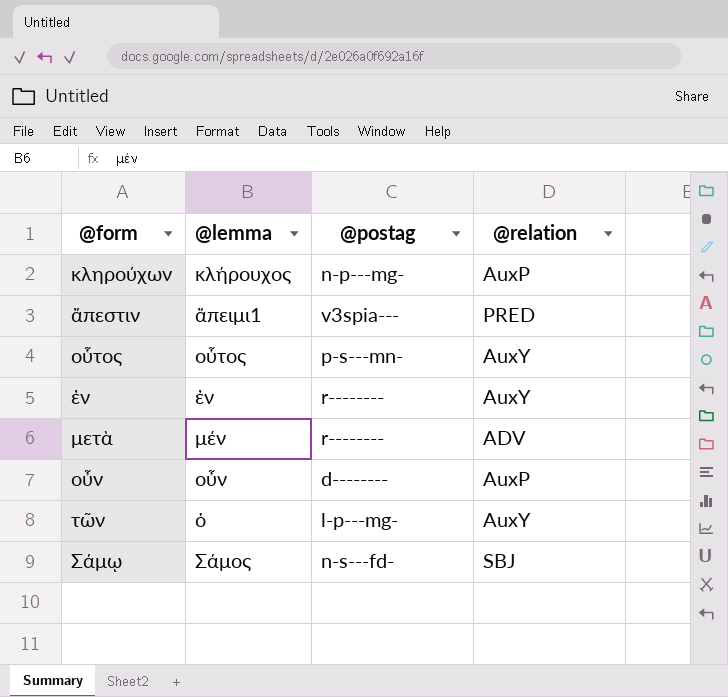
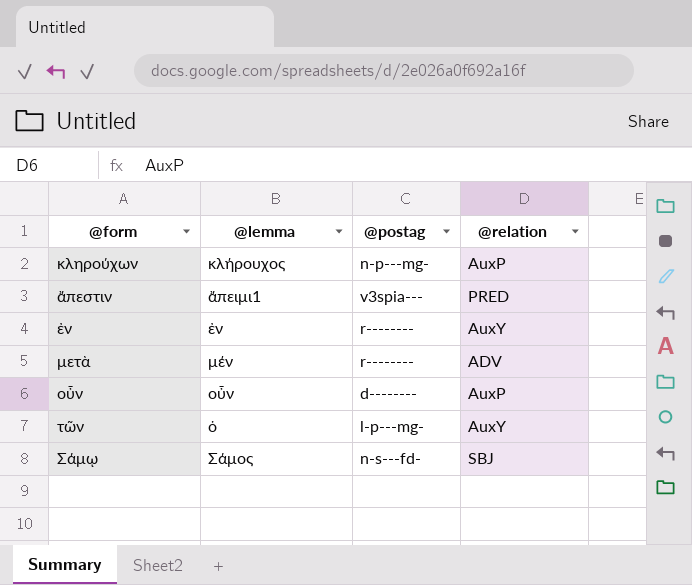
row οὗτος: οὗτος | p-s---mn- | AuxY -> none

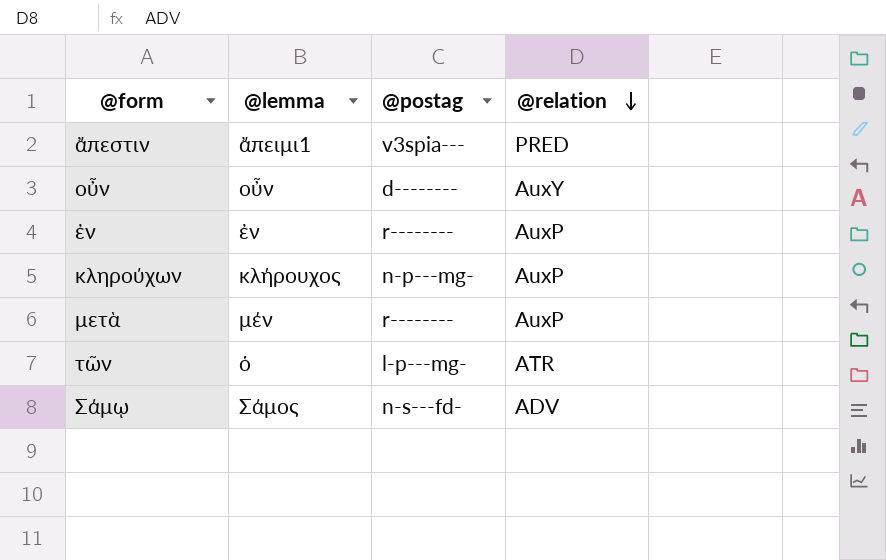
row order: none -> @relation descending
οὖν | @relation: AuxP -> AuxY
ἐν | @relation: AuxY -> AuxP
μετὰ | @relation: ADV -> AuxP
τῶν | @relation: AuxY -> ATR
Σάμῳ | @relation: SBJ -> ADV

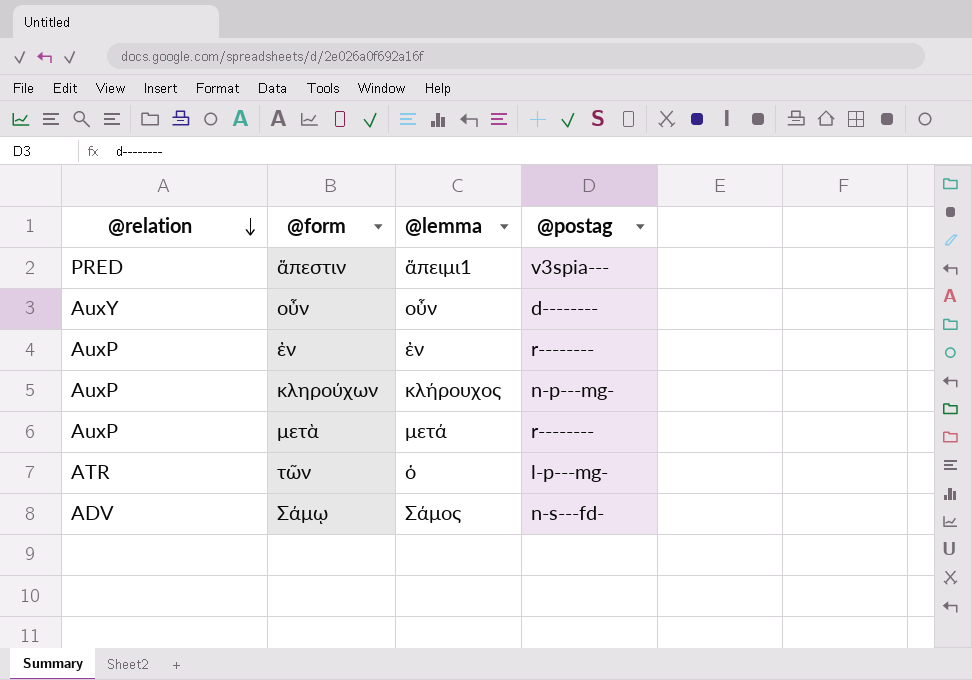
column @relation | position: 4 -> 1
μετὰ | @lemma: μέν -> μετά

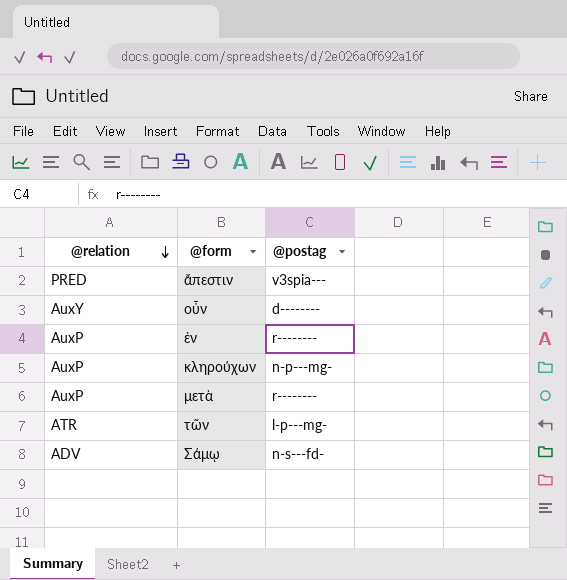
column @lemma | position: 3 -> none

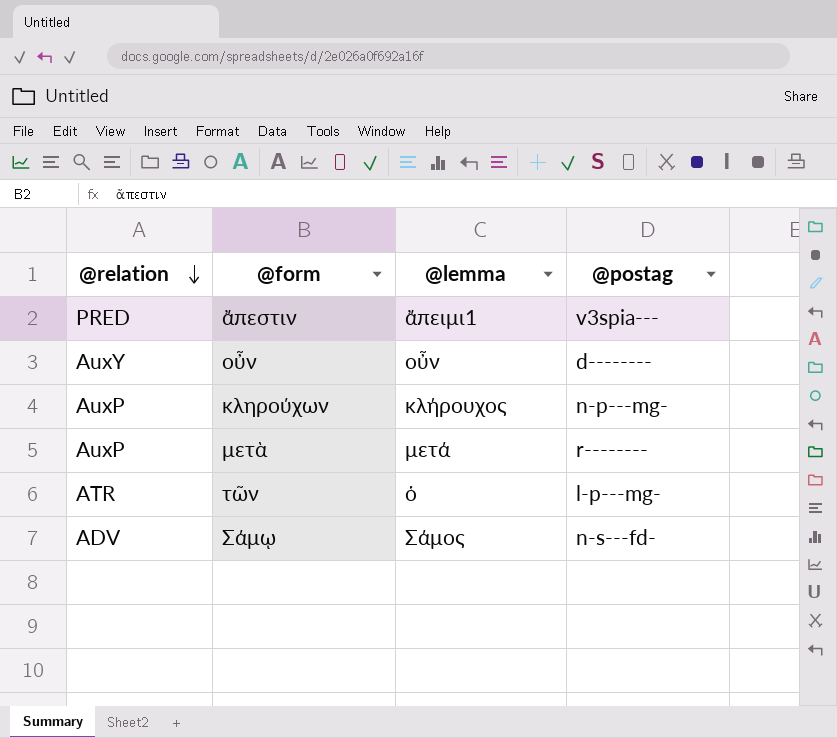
column @lemma | position: none -> 3
row ἐν: AuxP | r-------- -> none

